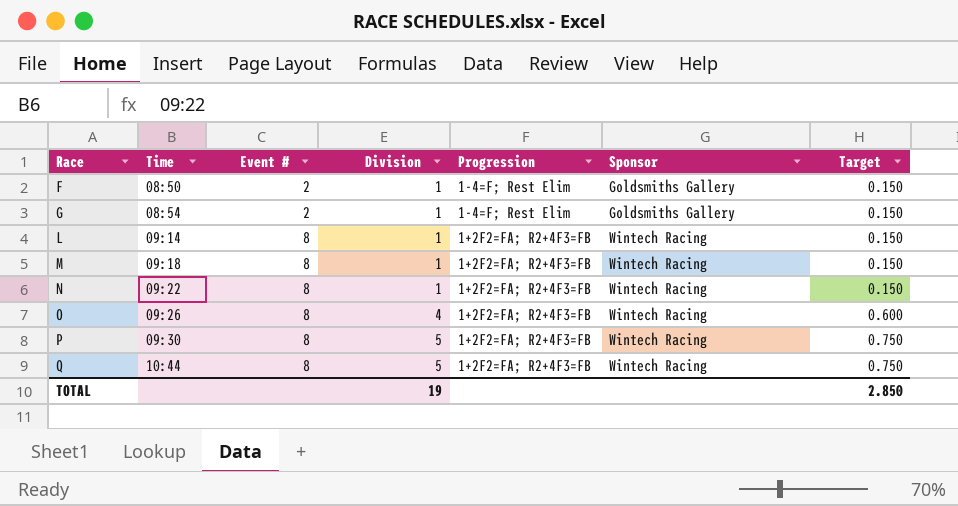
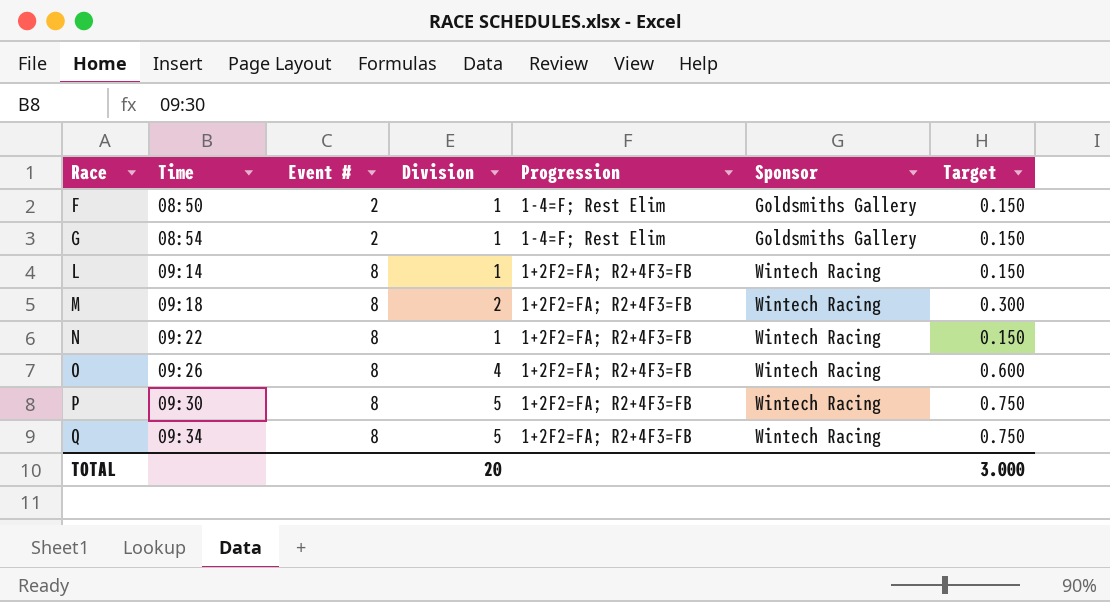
M | Division: 1 -> 2
M | Target: 0.150 -> 0.300
Q | Time: 10:44 -> 09:34
TOTAL | Division: 19 -> 20
TOTAL | Target: 2.850 -> 3.000

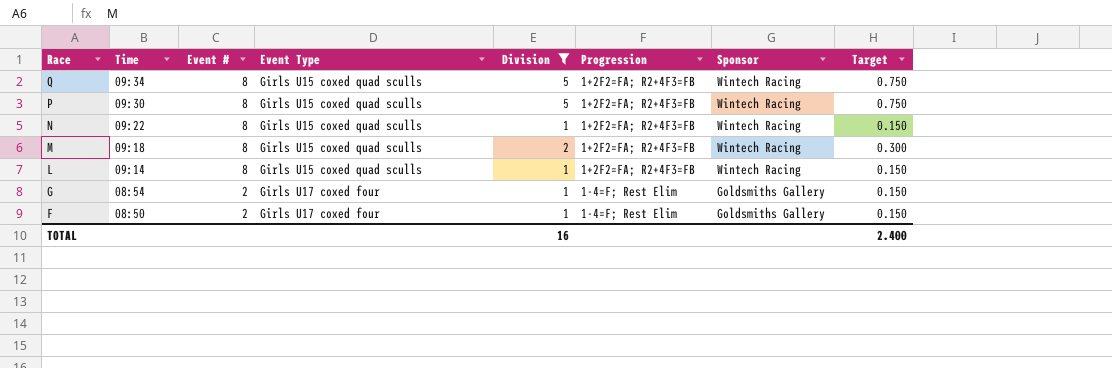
filter: none -> Division != 4
row order: Race ascending -> Race descending
column Event Type | position: none -> 4
TOTAL | Division: 20 -> 16
TOTAL | Target: 3.000 -> 2.400

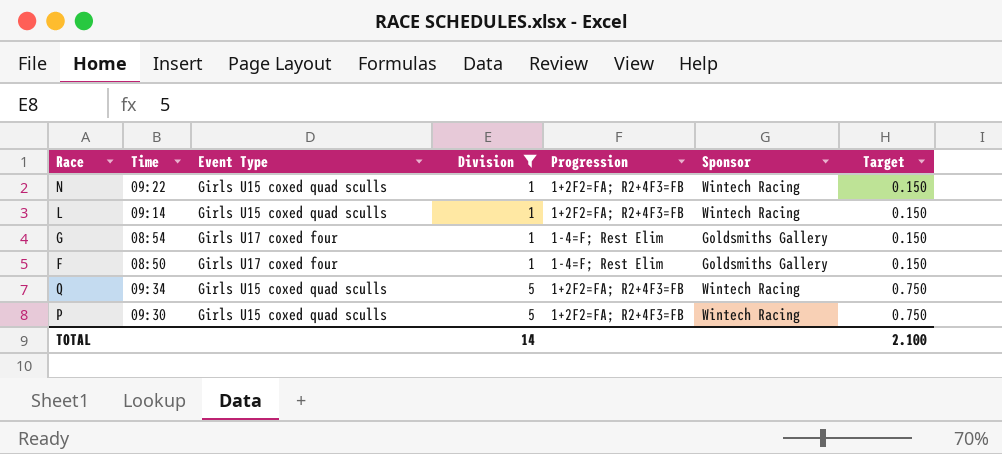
row order: Race descending -> Division ascending
column Event # | position: 3 -> none
row M: 09:18 | 8 | Girls U15 coxed quad sculls | 2 | 1+2F2=FA; R2+4F3=FB | Wintech Racing | 0.300 -> none
TOTAL | Division: 16 -> 14
TOTAL | Target: 2.400 -> 2.100

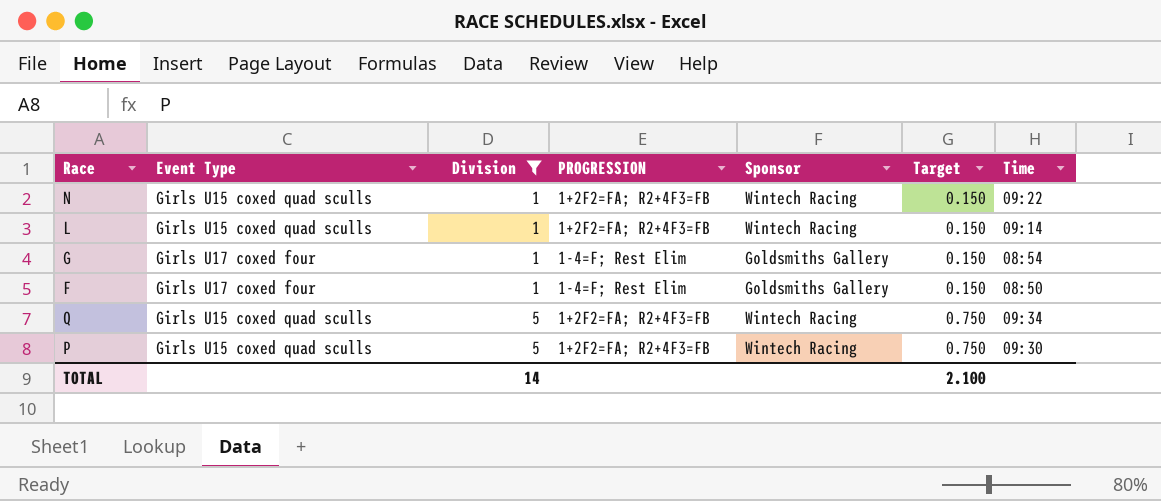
column name: Progression -> PROGRESSION
column Time | position: 2 -> 7

